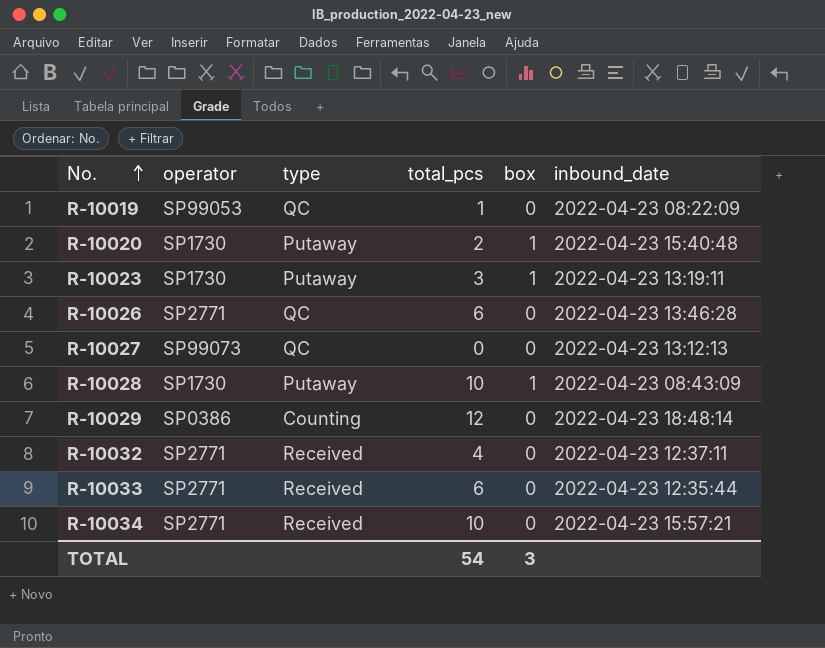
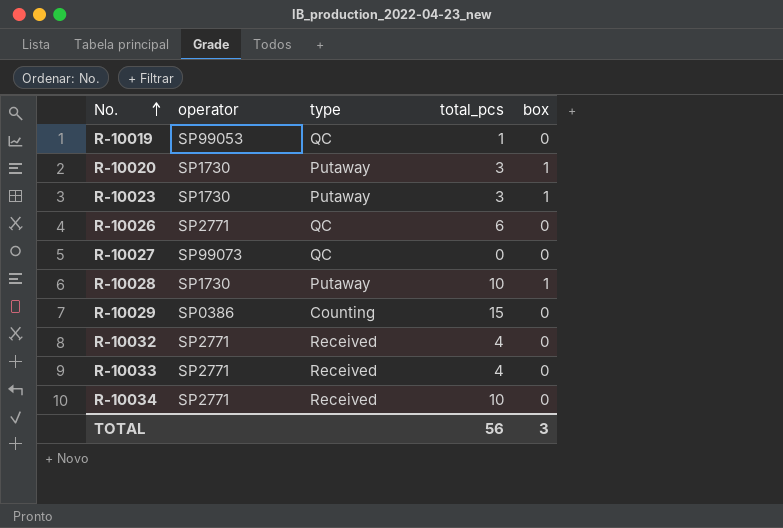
column inbound_date | position: 6 -> none
R-10020 | total_pcs: 2 -> 3
R-10029 | total_pcs: 12 -> 15
R-10033 | total_pcs: 6 -> 4
TOTAL | total_pcs: 54 -> 56

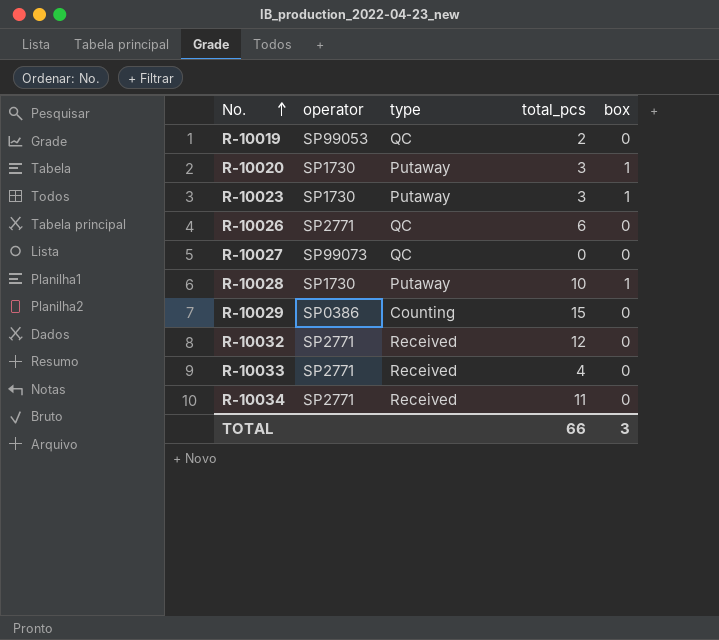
R-10019 | total_pcs: 1 -> 2
R-10032 | total_pcs: 4 -> 12
R-10034 | total_pcs: 10 -> 11
TOTAL | total_pcs: 56 -> 66

